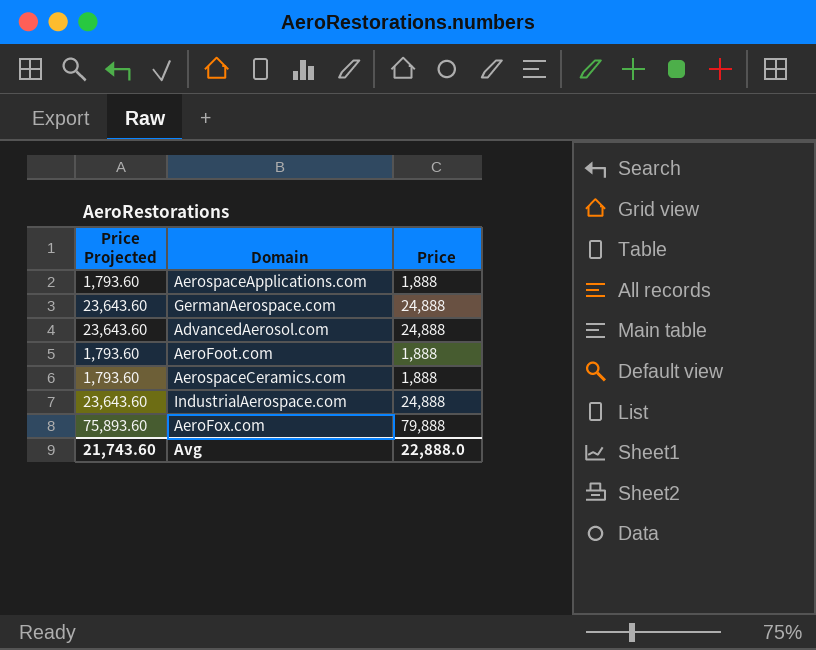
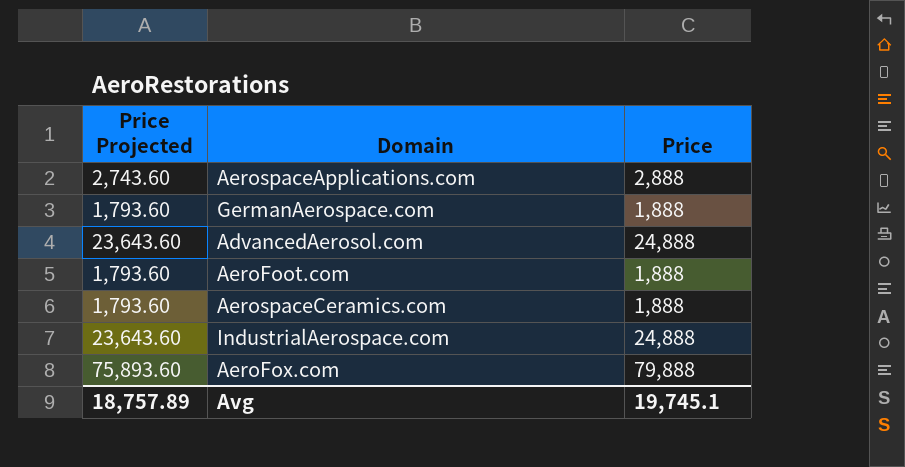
AerospaceApplications.com | Price Projected: 1,793.60 -> 2,743.60
AerospaceApplications.com | Price: 1,888 -> 2,888
GermanAerospace.com | Price Projected: 23,643.60 -> 1,793.60
GermanAerospace.com | Price: 24,888 -> 1,888
Avg | Price Projected: 21,743.60 -> 18,757.89
Avg | Price: 22,888.0 -> 19,745.1

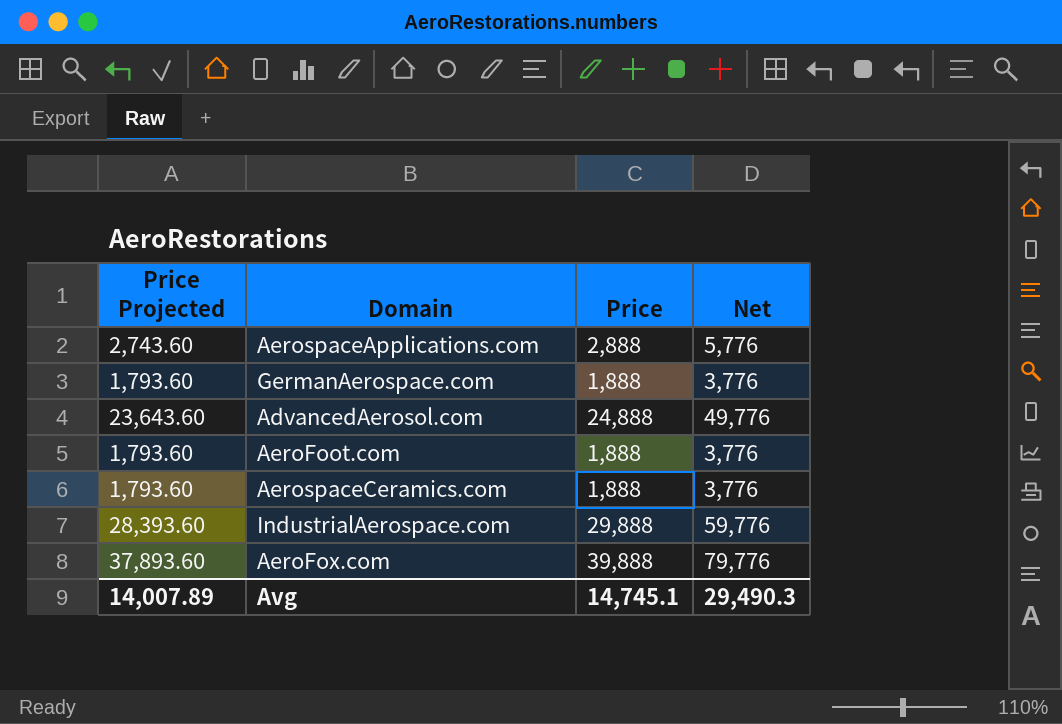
column Net | formula: none -> [Price] * 2
IndustrialAerospace.com | Price Projected: 23,643.60 -> 28,393.60
IndustrialAerospace.com | Price: 24,888 -> 29,888
AeroFox.com | Price Projected: 75,893.60 -> 37,893.60
AeroFox.com | Price: 79,888 -> 39,888
Avg | Price Projected: 18,757.89 -> 14,007.89
Avg | Price: 19,745.1 -> 14,745.1

